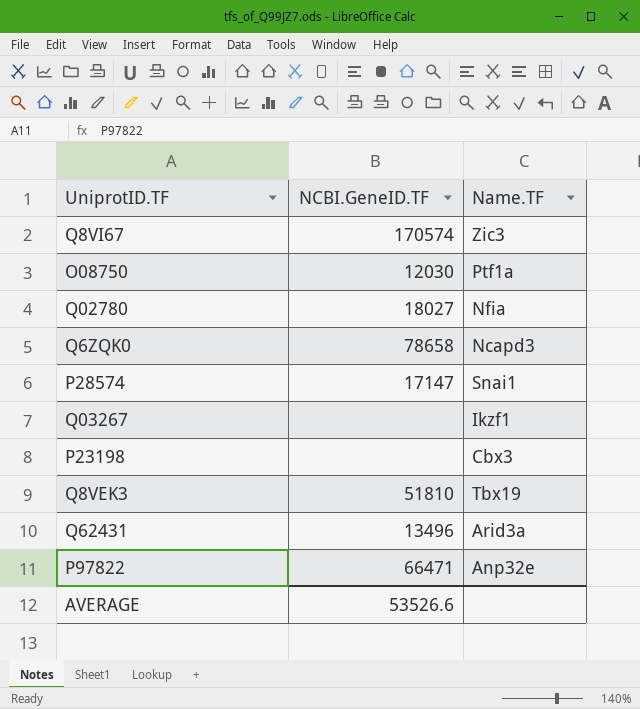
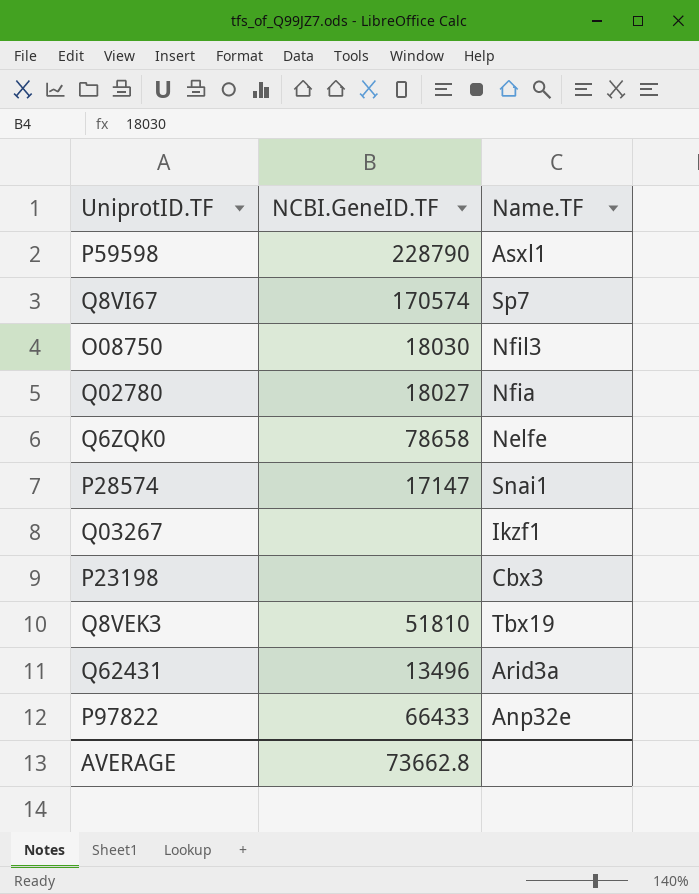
row P59598: none -> 228790 | Asxl1
Q8VI67 | Name.TF: Zic3 -> Sp7
O08750 | NCBI.GeneID.TF: 12030 -> 18030
O08750 | Name.TF: Ptf1a -> Nfil3
Q6ZQK0 | Name.TF: Ncapd3 -> Nelfe
P97822 | NCBI.GeneID.TF: 66471 -> 66433
AVERAGE | NCBI.GeneID.TF: 53526.6 -> 73662.8

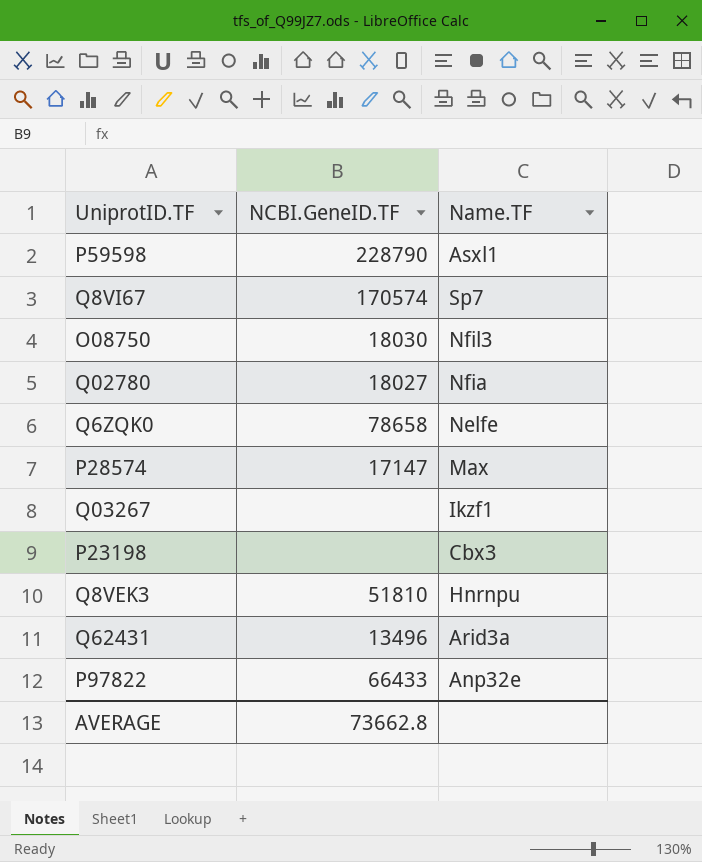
P28574 | Name.TF: Snai1 -> Max
Q8VEK3 | Name.TF: Tbx19 -> Hnrnpu

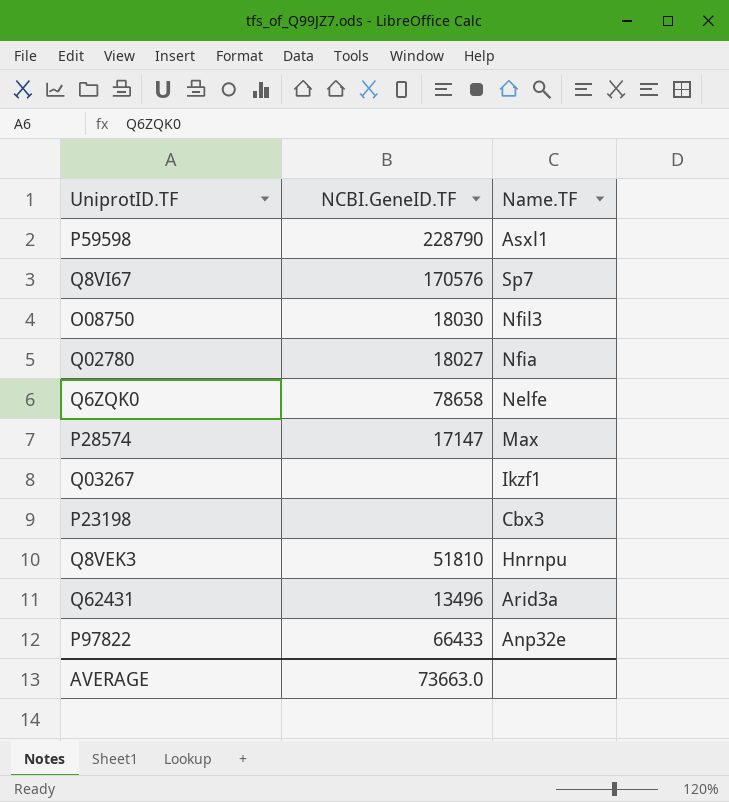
Q8VI67 | NCBI.GeneID.TF: 170574 -> 170576
AVERAGE | NCBI.GeneID.TF: 73662.8 -> 73663.0

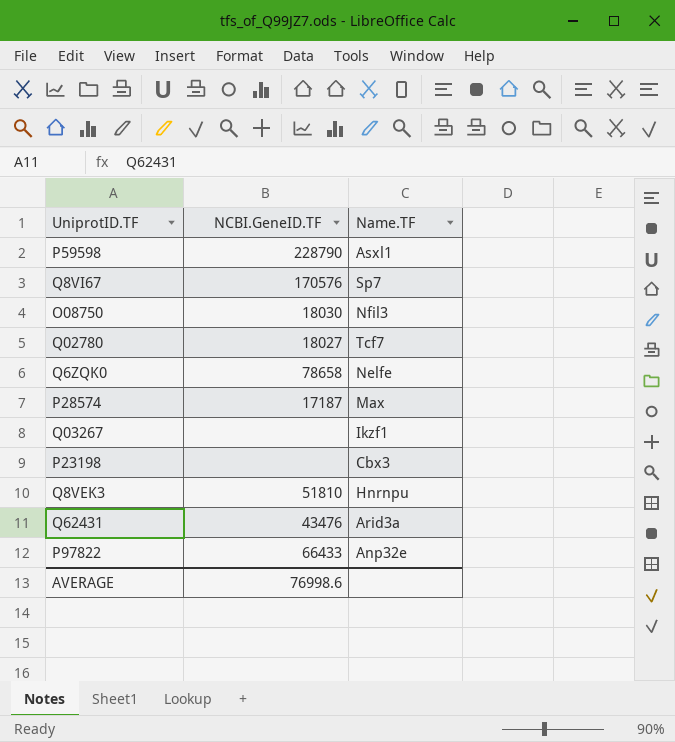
Q02780 | Name.TF: Nfia -> Tcf7
P28574 | NCBI.GeneID.TF: 17147 -> 17187
Q62431 | NCBI.GeneID.TF: 13496 -> 43476
AVERAGE | NCBI.GeneID.TF: 73663.0 -> 76998.6

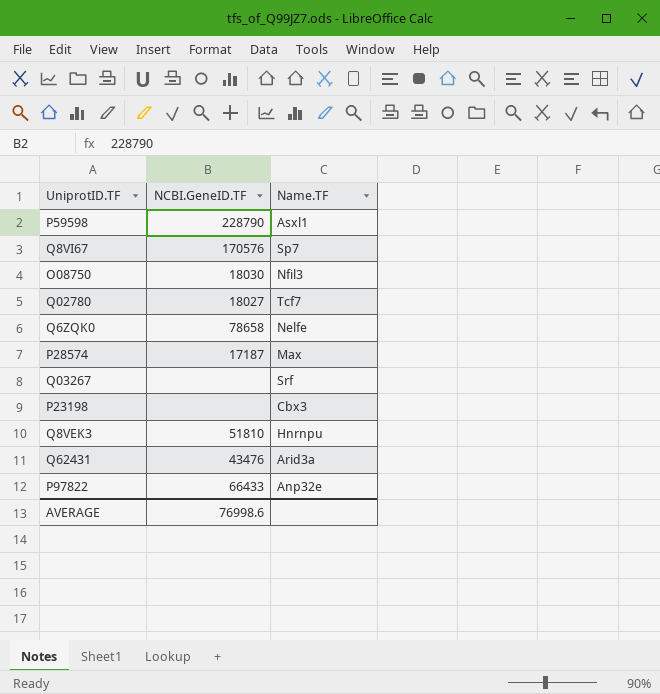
Q03267 | Name.TF: Ikzf1 -> Srf

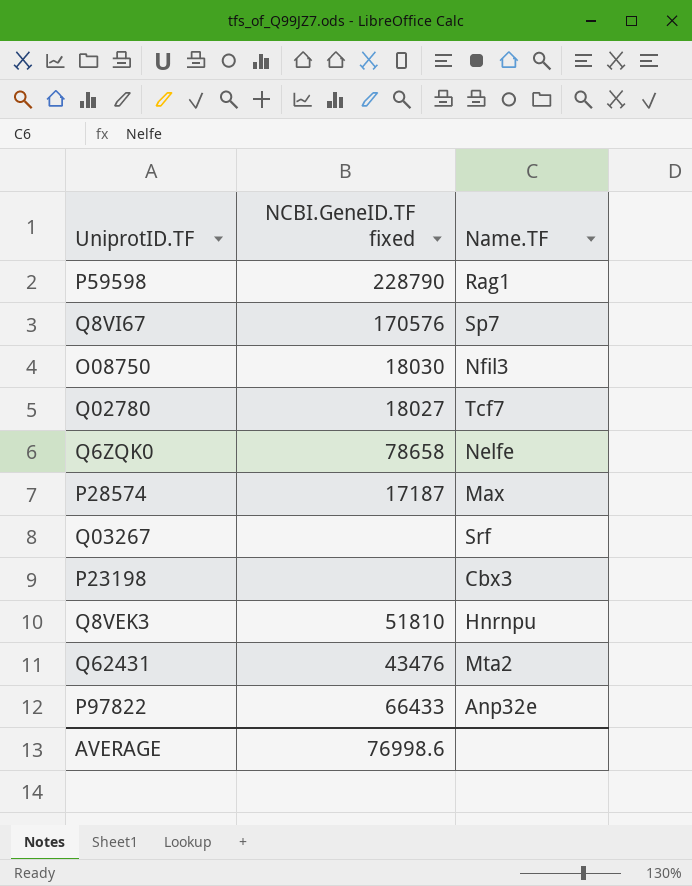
column name: NCBI.GeneID.TF -> NCBI.GeneID.TF fixed
P59598 | Name.TF: Asxl1 -> Rag1
Q62431 | Name.TF: Arid3a -> Mta2

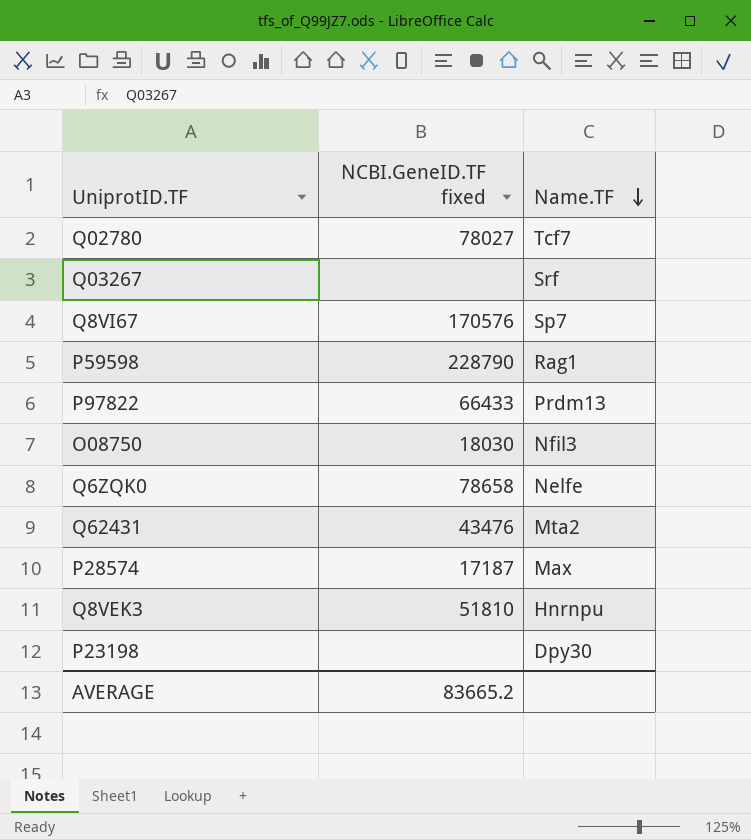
row order: none -> Name.TF descending
Q02780 | NCBI.GeneID.TF fixed: 18027 -> 78027
P97822 | Name.TF: Anp32e -> Prdm13
P23198 | Name.TF: Cbx3 -> Dpy30
AVERAGE | NCBI.GeneID.TF fixed: 76998.6 -> 83665.2

